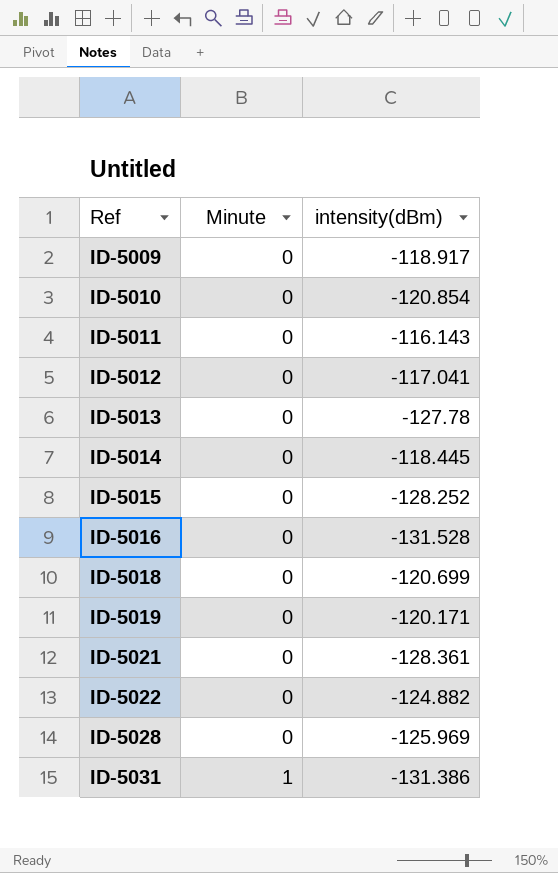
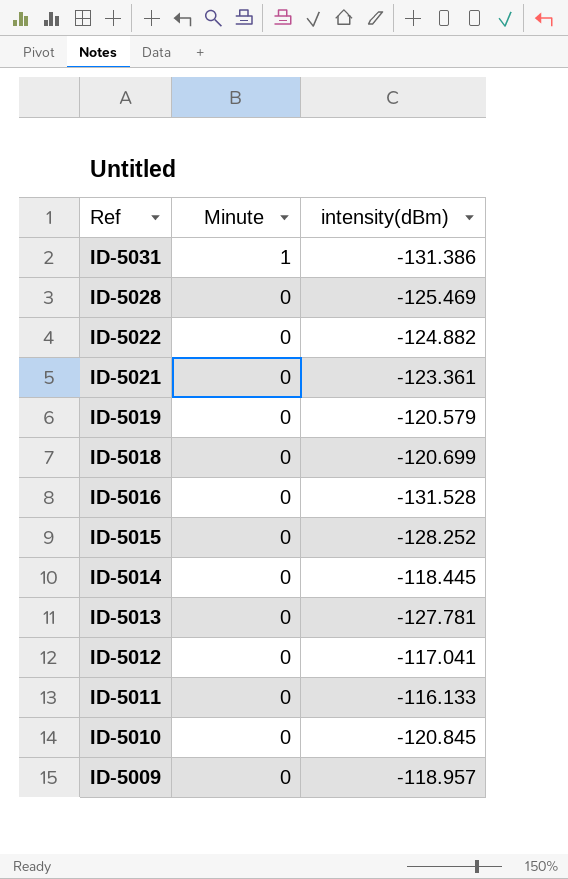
row order: Ref ascending -> Ref descending
ID-5028 | intensity(dBm): -125.969 -> -125.469
ID-5021 | intensity(dBm): -128.361 -> -123.361
ID-5019 | intensity(dBm): -120.171 -> -120.579
ID-5013 | intensity(dBm): -127.78 -> -127.781
ID-5011 | intensity(dBm): -116.143 -> -116.133
ID-5010 | intensity(dBm): -120.854 -> -120.845
ID-5009 | intensity(dBm): -118.917 -> -118.957

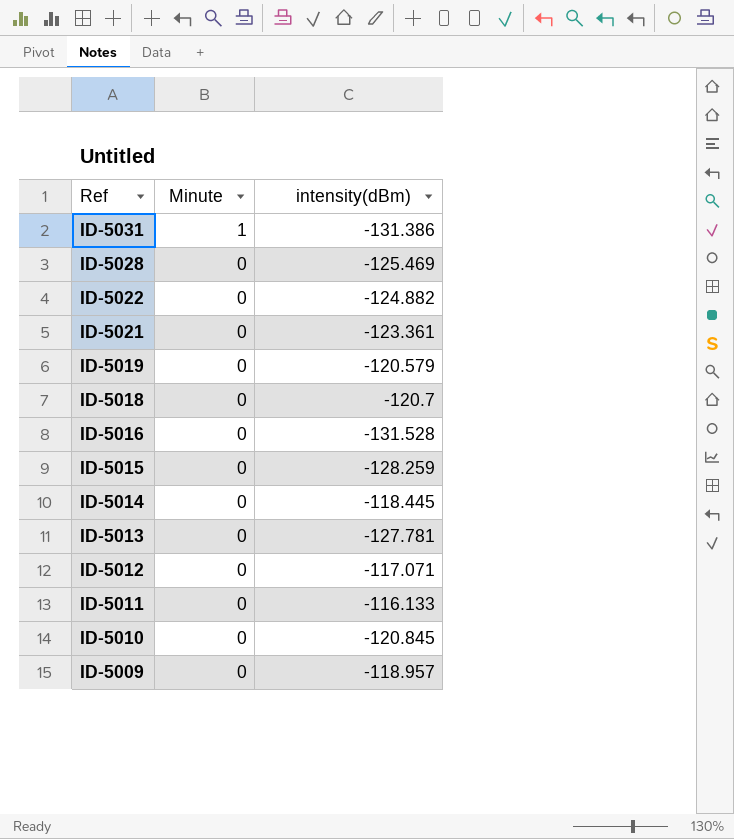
ID-5018 | intensity(dBm): -120.699 -> -120.7
ID-5015 | intensity(dBm): -128.252 -> -128.259
ID-5012 | intensity(dBm): -117.041 -> -117.071

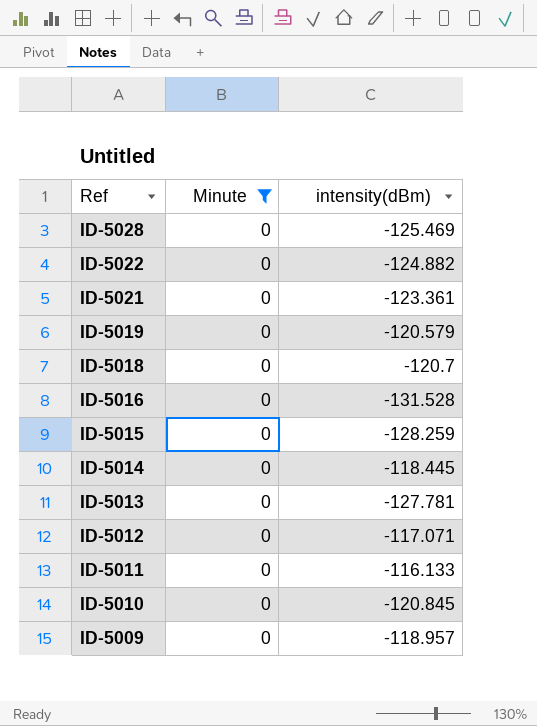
filter: none -> Minute = 0

